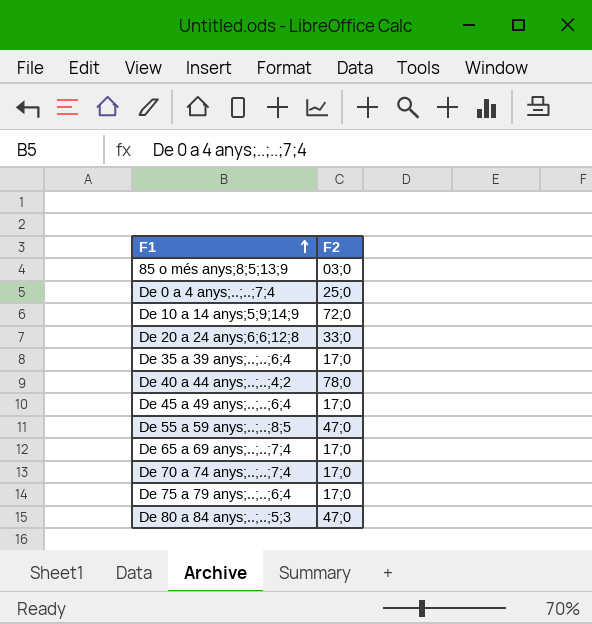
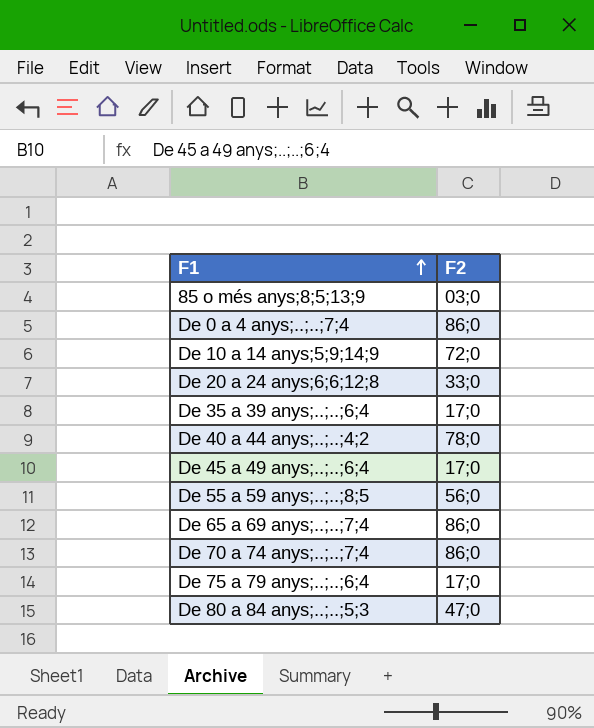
De 0 a 4 anys;..;..;7;4 | F2: 25;0 -> 86;0
De 55 a 59 anys;..;..;8;5 | F2: 47;0 -> 56;0
De 65 a 69 anys;..;..;7;4 | F2: 17;0 -> 86;0
De 70 a 74 anys;..;..;7;4 | F2: 17;0 -> 86;0

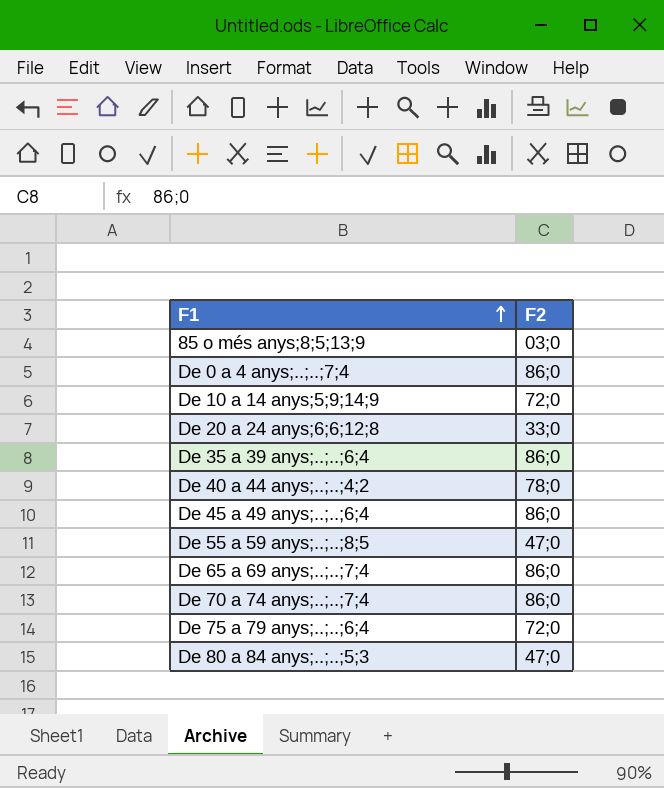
De 35 a 39 anys;..;..;6;4 | F2: 17;0 -> 86;0
De 45 a 49 anys;..;..;6;4 | F2: 17;0 -> 86;0
De 55 a 59 anys;..;..;8;5 | F2: 56;0 -> 47;0
De 75 a 79 anys;..;..;6;4 | F2: 17;0 -> 72;0

